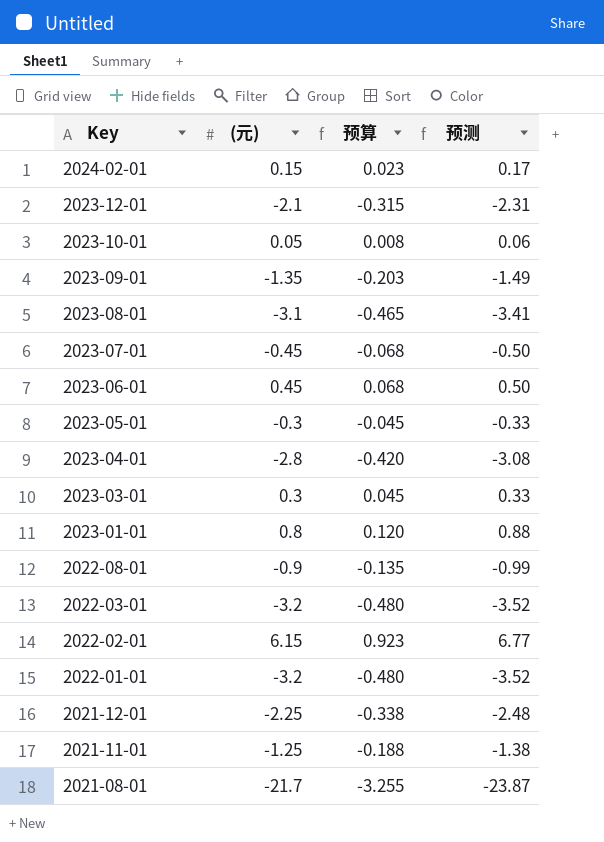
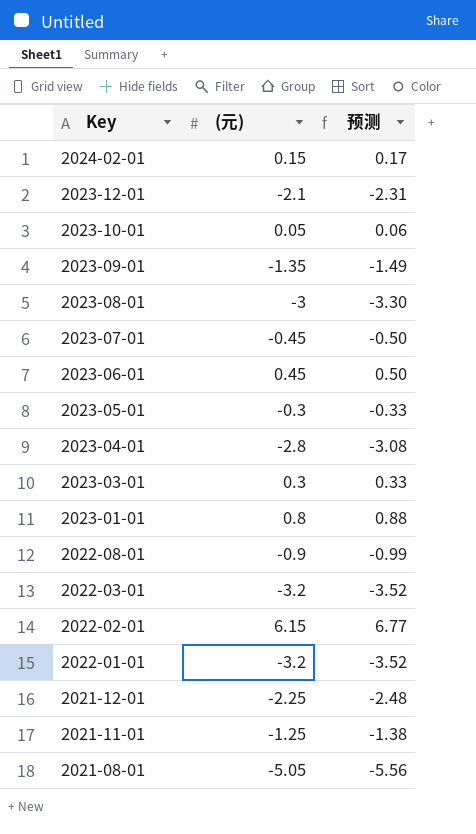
column 预算 | formula: [(元)] * 0.15 -> none
2023-08-01 | (元): -3.1 -> -3
2023-08-01 | 预测: -3.41 -> -3.30
2021-08-01 | (元): -21.7 -> -5.05
2021-08-01 | 预测: -23.87 -> -5.56

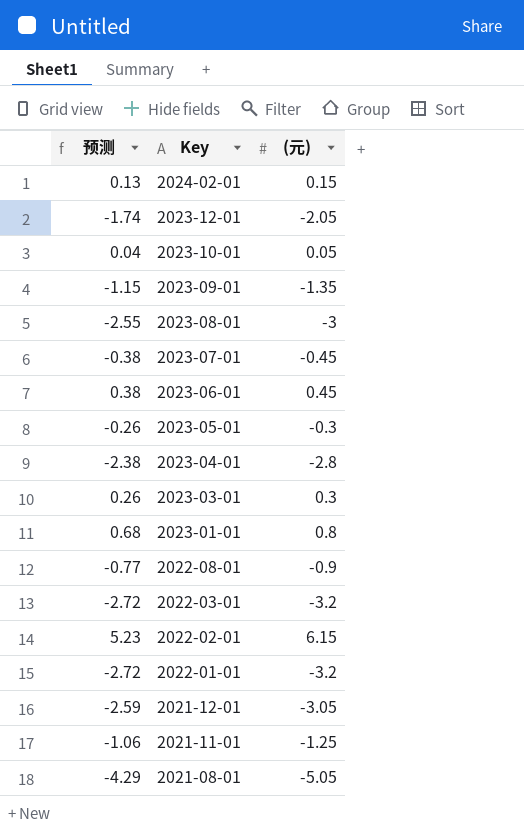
column 预测 | formula: [(元)] * 1.1 -> [(元)] * 0.85
column 预测 | position: 3 -> 1
2023-12-01 | (元): -2.1 -> -2.05
2021-12-01 | (元): -2.25 -> -3.05

